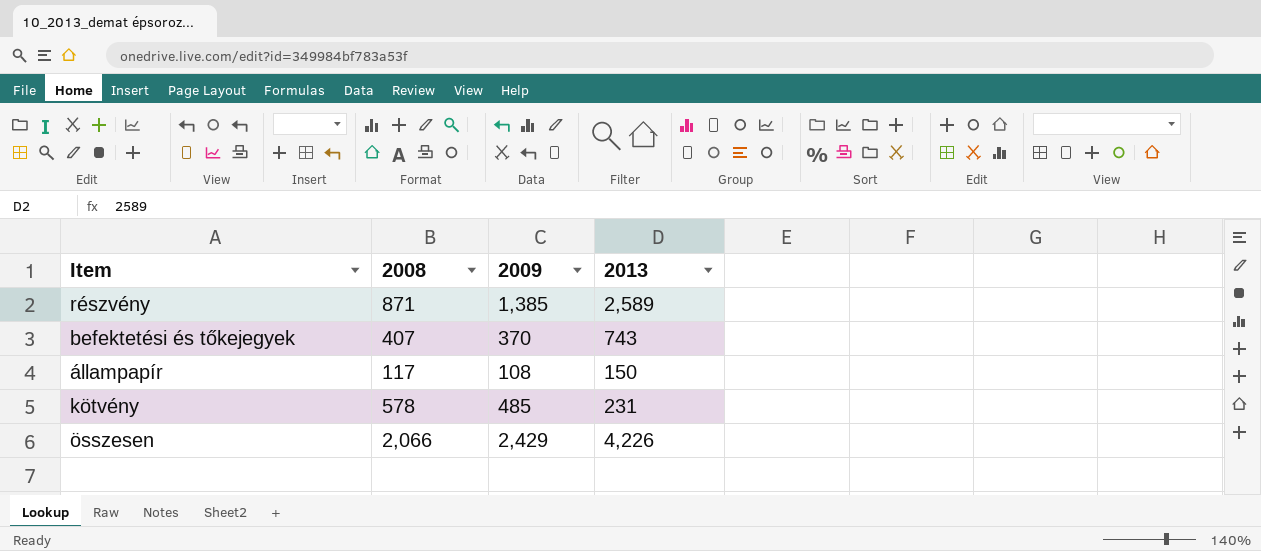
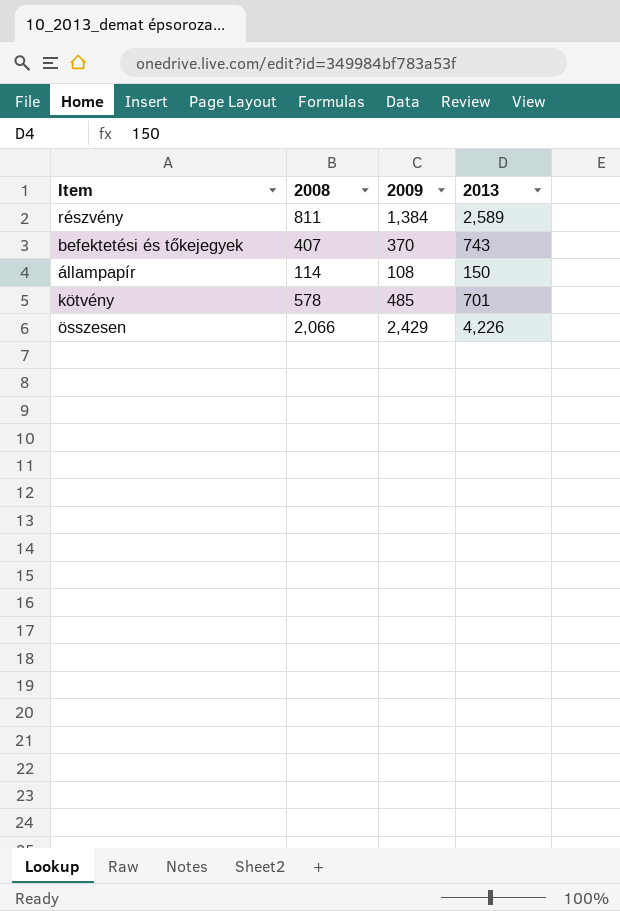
részvény | 2008: 871 -> 811
részvény | 2009: 1,385 -> 1,384
állampapír | 2008: 117 -> 114
kötvény | 2013: 231 -> 701

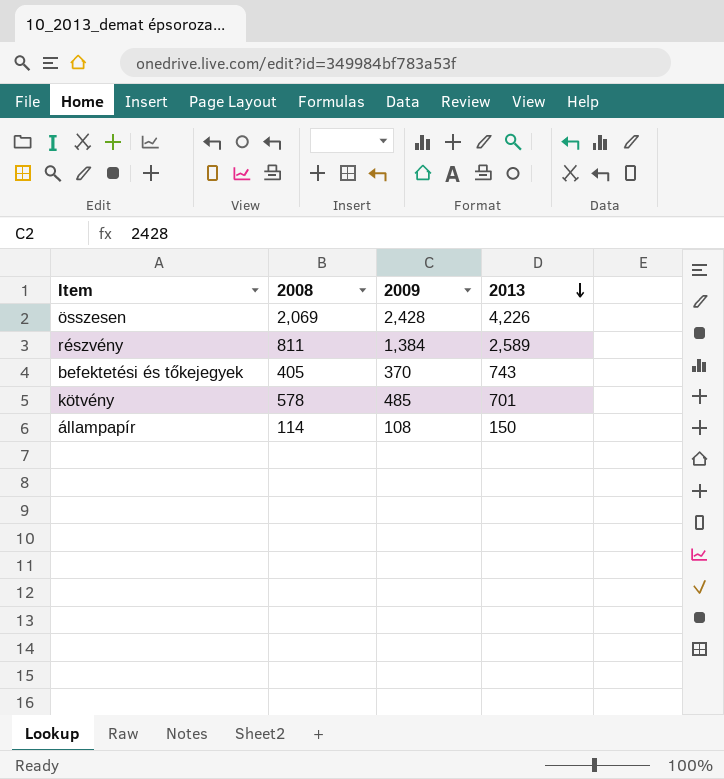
row order: none -> 2013 descending
összesen | 2008: 2,066 -> 2,069
összesen | 2009: 2,429 -> 2,428
befektetési és tőkejegyek | 2008: 407 -> 405

